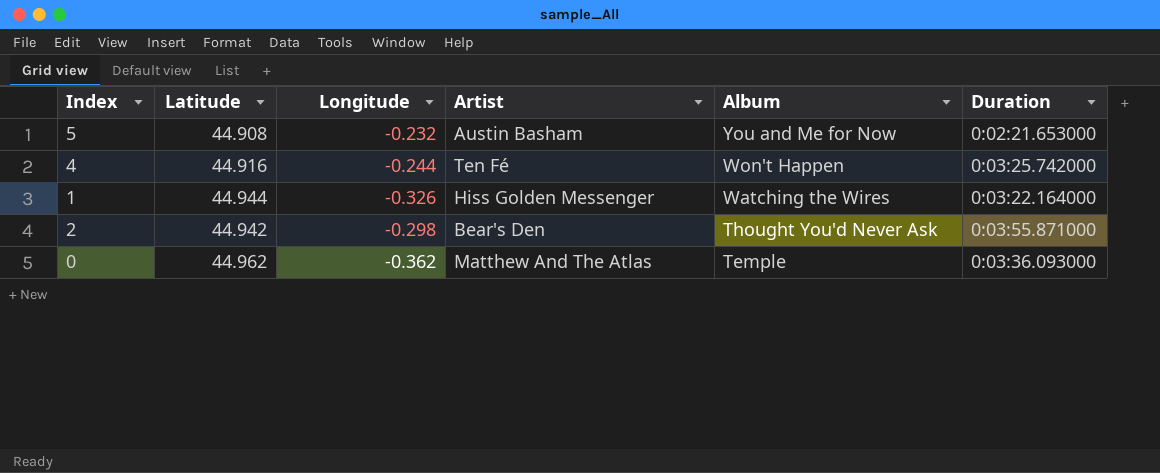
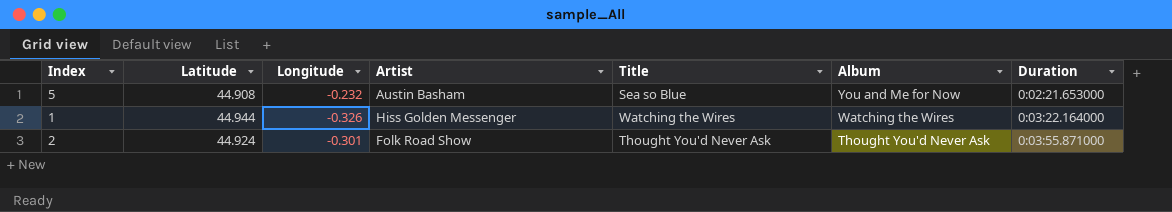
column Title | position: none -> 5
row 4: 44.916 | -0.244 | Ten Fé | Won't Happen | 0:03:25.742000 -> none
row 0: 44.962 | -0.362 | Matthew And The Atlas | Temple | 0:03:36.093000 -> none
2 | Latitude: 44.942 -> 44.924
2 | Longitude: -0.298 -> -0.301
2 | Artist: Bear's Den -> Folk Road Show

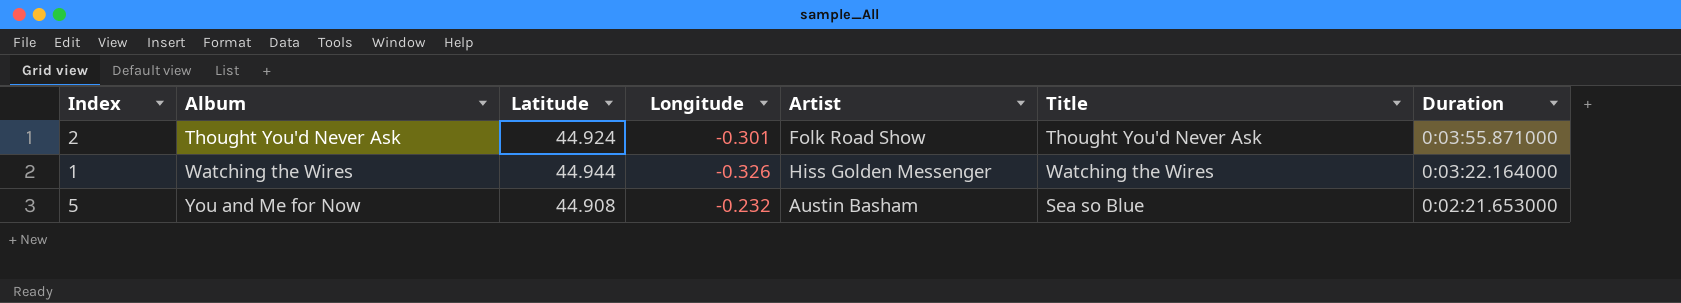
row order: Album descending -> Album ascending
column Album | position: 6 -> 2

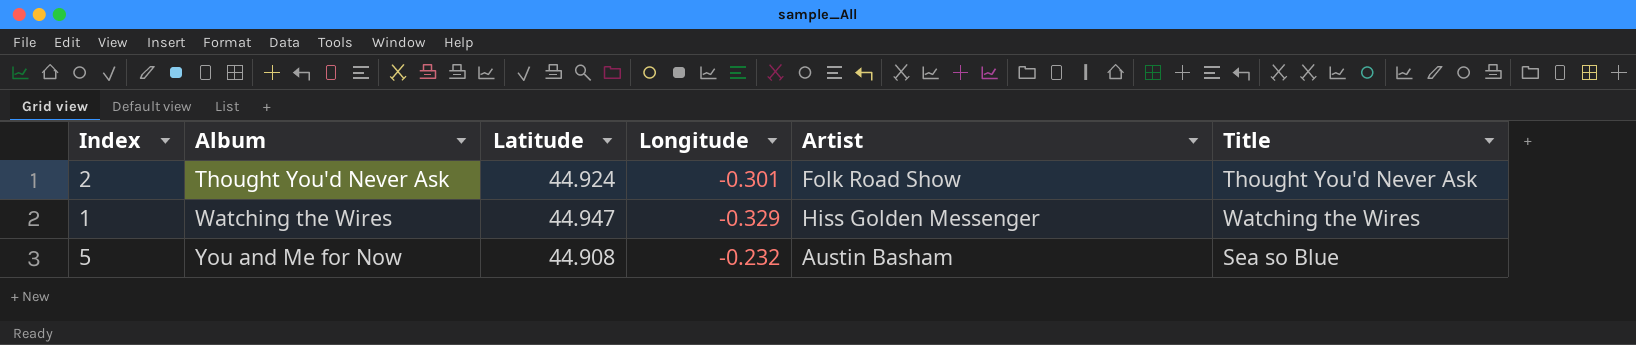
column Duration | position: 7 -> none
1 | Latitude: 44.944 -> 44.947
1 | Longitude: -0.326 -> -0.329

